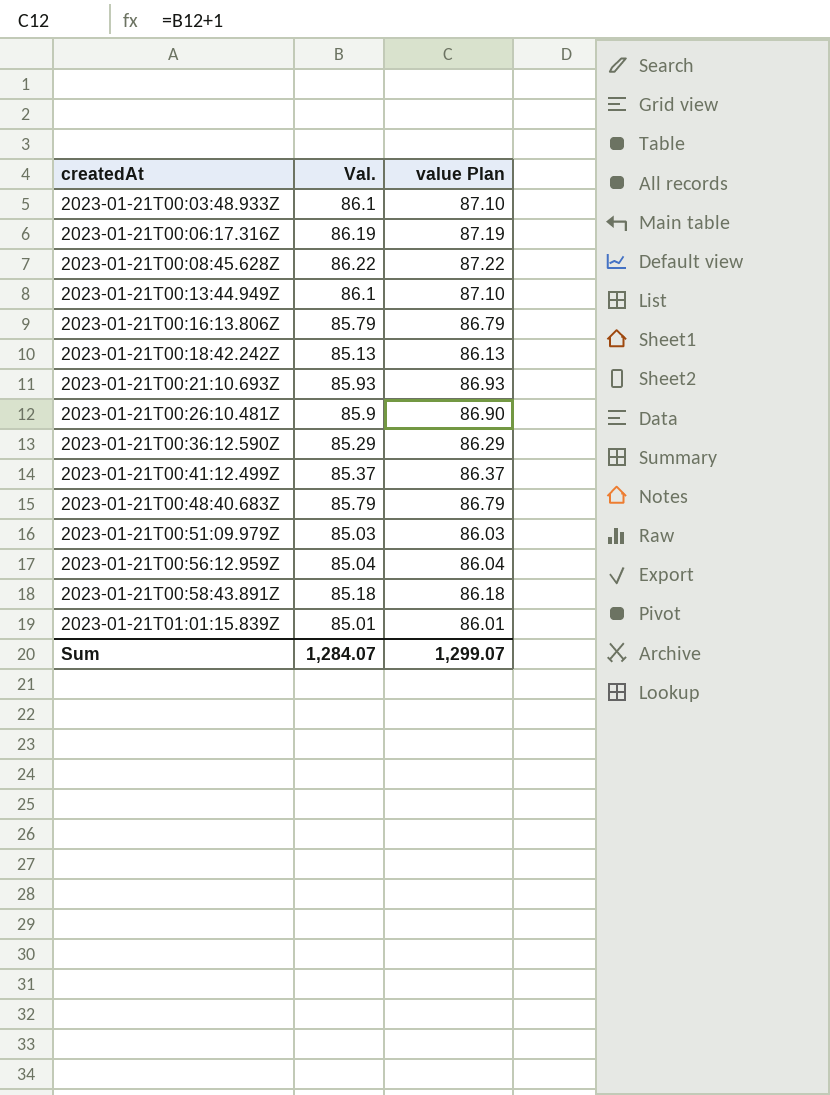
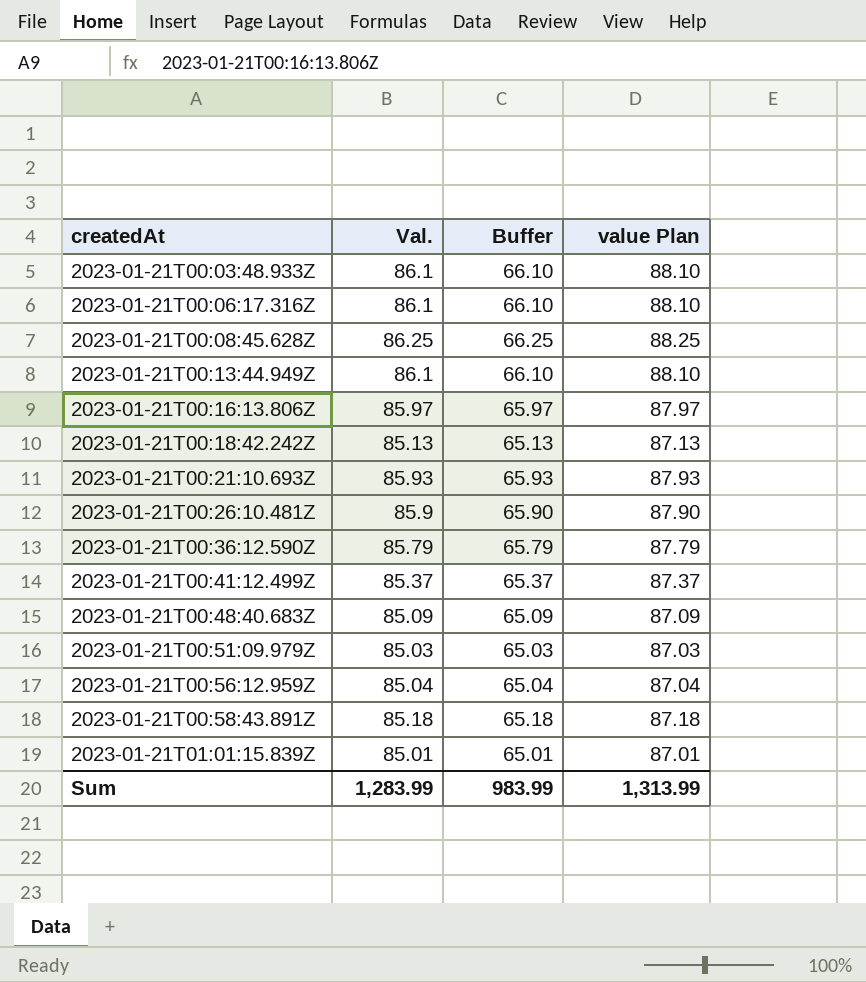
column Buffer | formula: none -> [Val.] - 20
column value Plan | formula: [Val.] + 1 -> [Val.] + 2
2023-01-21T00:06:17.316Z | Val.: 86.19 -> 86.1
2023-01-21T00:08:45.628Z | Val.: 86.22 -> 86.25
2023-01-21T00:16:13.806Z | Val.: 85.79 -> 85.97
2023-01-21T00:36:12.590Z | Val.: 85.29 -> 85.79
2023-01-21T00:48:40.683Z | Val.: 85.79 -> 85.09
Sum | Val.: 1,284.07 -> 1,283.99
Sum | value Plan: 1,299.07 -> 1,313.99

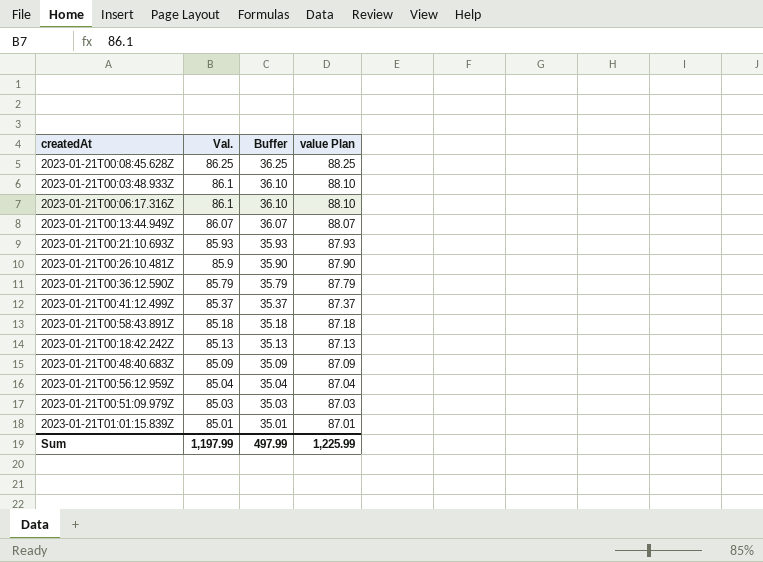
row order: createdAt ascending -> Val. descending
column Buffer | formula: [Val.] - 20 -> [Val.] - 50
row 2023-01-21T00:16:13.806Z: 85.97 | 65.97 | 87.97 -> none
2023-01-21T00:13:44.949Z | Val.: 86.1 -> 86.07
2023-01-21T00:13:44.949Z | value Plan: 88.10 -> 88.07
Sum | Val.: 1,283.99 -> 1,197.99
Sum | Buffer: 983.99 -> 497.99
Sum | value Plan: 1,313.99 -> 1,225.99

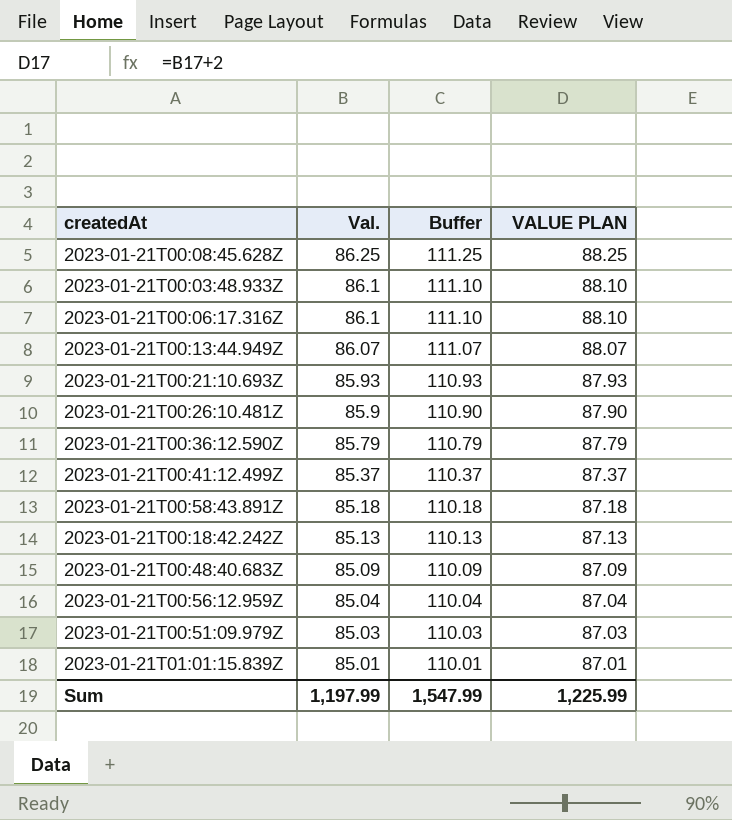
column Buffer | formula: [Val.] - 50 -> [Val.] + 25
column name: value Plan -> VALUE PLAN
Sum | Buffer: 497.99 -> 1,547.99

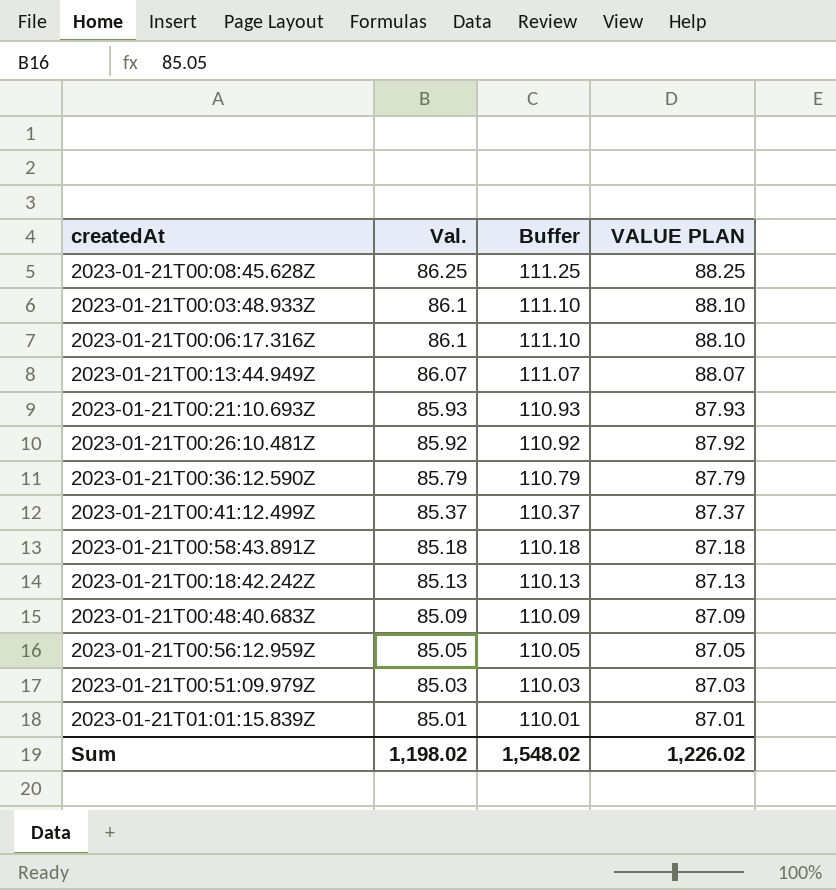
2023-01-21T00:26:10.481Z | Val.: 85.9 -> 85.92
2023-01-21T00:26:10.481Z | Buffer: 110.90 -> 110.92
2023-01-21T00:26:10.481Z | VALUE PLAN: 87.90 -> 87.92
2023-01-21T00:56:12.959Z | Val.: 85.04 -> 85.05
2023-01-21T00:56:12.959Z | Buffer: 110.04 -> 110.05
2023-01-21T00:56:12.959Z | VALUE PLAN: 87.04 -> 87.05
Sum | Val.: 1,197.99 -> 1,198.02
Sum | Buffer: 1,547.99 -> 1,548.02
Sum | VALUE PLAN: 1,225.99 -> 1,226.02

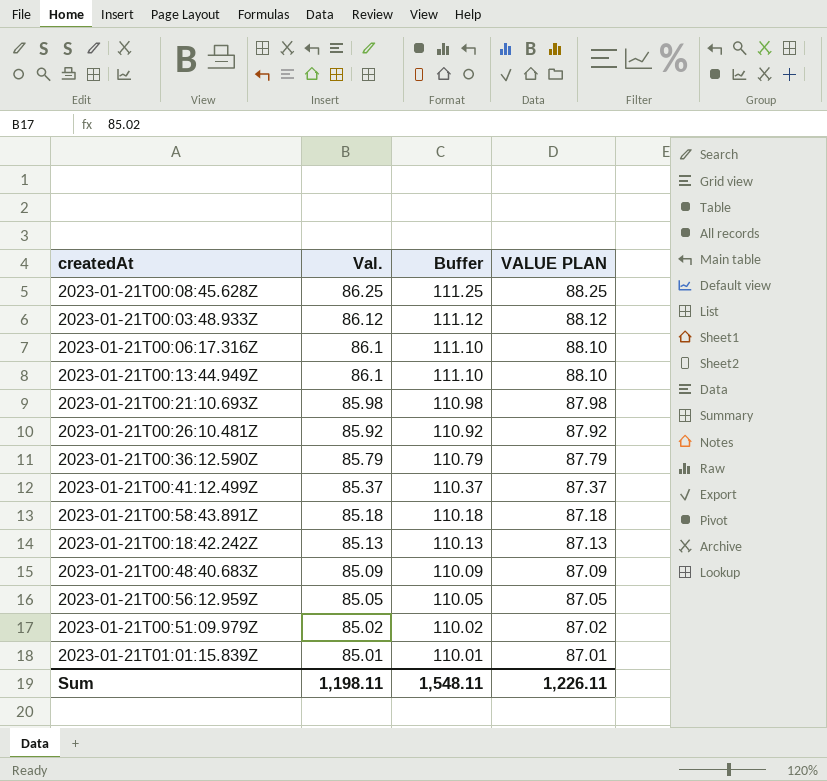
2023-01-21T00:03:48.933Z | Val.: 86.1 -> 86.12
2023-01-21T00:03:48.933Z | Buffer: 111.10 -> 111.12
2023-01-21T00:03:48.933Z | VALUE PLAN: 88.10 -> 88.12
2023-01-21T00:13:44.949Z | Val.: 86.07 -> 86.1
2023-01-21T00:13:44.949Z | Buffer: 111.07 -> 111.10
2023-01-21T00:13:44.949Z | VALUE PLAN: 88.07 -> 88.10
2023-01-21T00:21:10.693Z | Val.: 85.93 -> 85.98
2023-01-21T00:21:10.693Z | Buffer: 110.93 -> 110.98
2023-01-21T00:21:10.693Z | VALUE PLAN: 87.93 -> 87.98
2023-01-21T00:51:09.979Z | Val.: 85.03 -> 85.02
2023-01-21T00:51:09.979Z | Buffer: 110.03 -> 110.02
2023-01-21T00:51:09.979Z | VALUE PLAN: 87.03 -> 87.02
Sum | Val.: 1,198.02 -> 1,198.11
Sum | Buffer: 1,548.02 -> 1,548.11
Sum | VALUE PLAN: 1,226.02 -> 1,226.11

